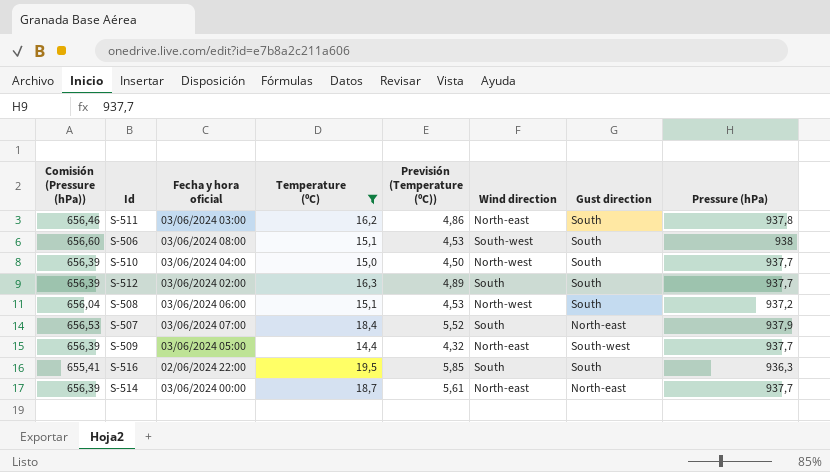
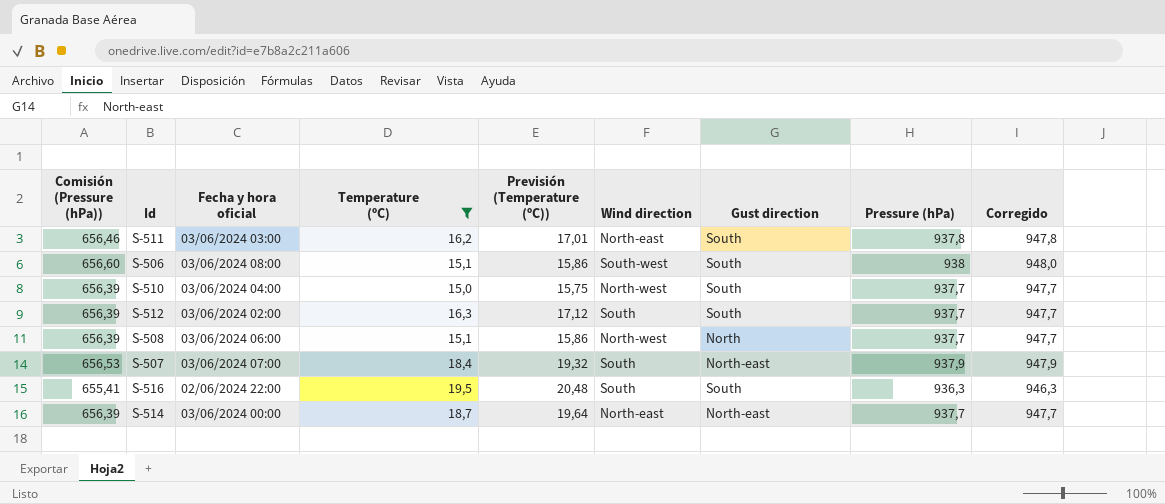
column Previsión (Temperature (ºC)) | formula: [Temperature (ºC)] * 0,3 -> [Temperature (ºC)] * 1,05
column Corregido | formula: none -> [Pressure (hPa)] + 10
row S-509: 656,39 | 03/06/2024 05:00 | 14,4 | 4,32 | North-east | South-west | 937,7 -> none
S-508 | Comisión (Pressure (hPa)): 656,04 -> 656,39
S-508 | Gust direction: South -> North
S-508 | Pressure (hPa): 937,2 -> 937,7

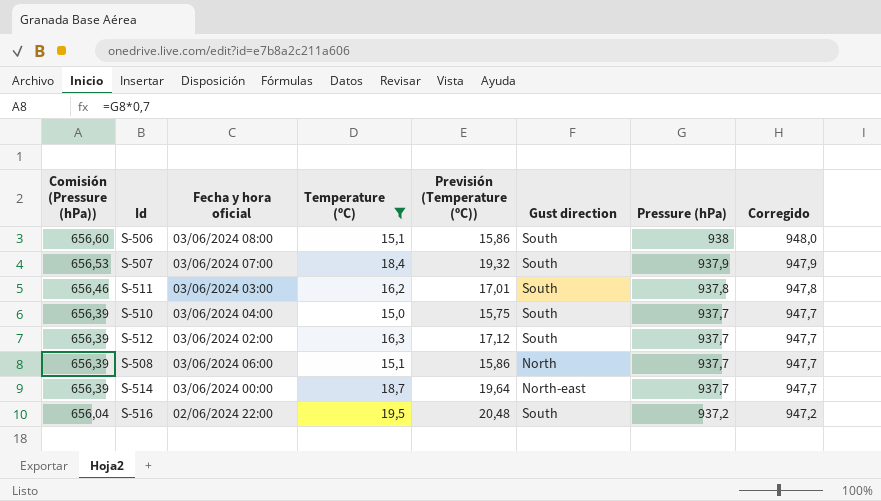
row order: none -> Comisión (Pressure (hPa)) descending
column Wind direction | position: 6 -> none
S-507 | Gust direction: North-east -> South
S-516 | Comisión (Pressure (hPa)): 655,41 -> 656,04
S-516 | Pressure (hPa): 936,3 -> 937,2
S-516 | Corregido: 946,3 -> 947,2

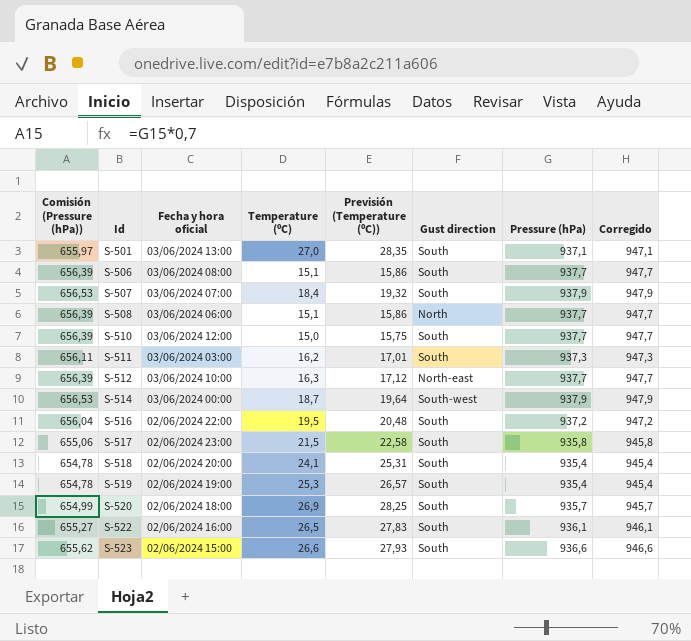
filter: Temperature (ºC) <= 19,5 -> none
row order: Comisión (Pressure (hPa)) descending -> Id ascending
S-506 | Comisión (Pressure (hPa)): 656,60 -> 656,39
S-506 | Pressure (hPa): 938 -> 937,7
S-506 | Corregido: 948,0 -> 947,7
S-510 | Fecha y hora oficial: 03/06/2024 04:00 -> 03/06/2024 12:00
S-511 | Comisión (Pressure (hPa)): 656,46 -> 656,11
S-511 | Pressure (hPa): 937,8 -> 937,3
S-511 | Corregido: 947,8 -> 947,3
S-512 | Fecha y hora oficial: 03/06/2024 02:00 -> 03/06/2024 10:00
S-512 | Gust direction: South -> North-east
S-514 | Comisión (Pressure (hPa)): 656,39 -> 656,53
S-514 | Gust direction: North-east -> South-west
S-514 | Pressure (hPa): 937,7 -> 937,9
S-514 | Corregido: 947,7 -> 947,9

